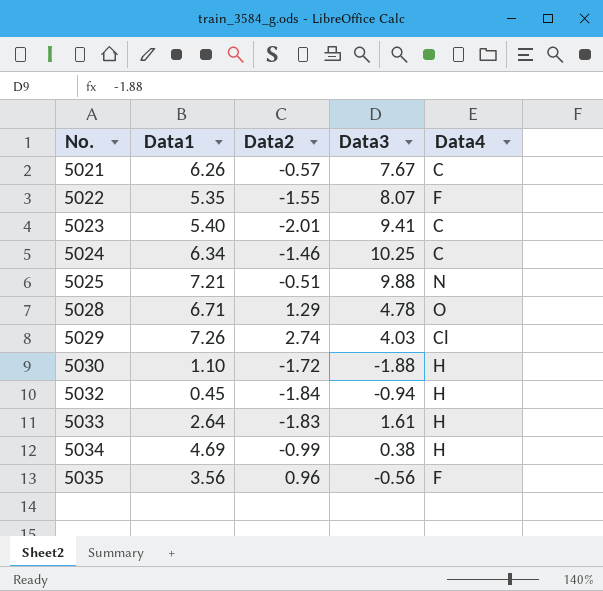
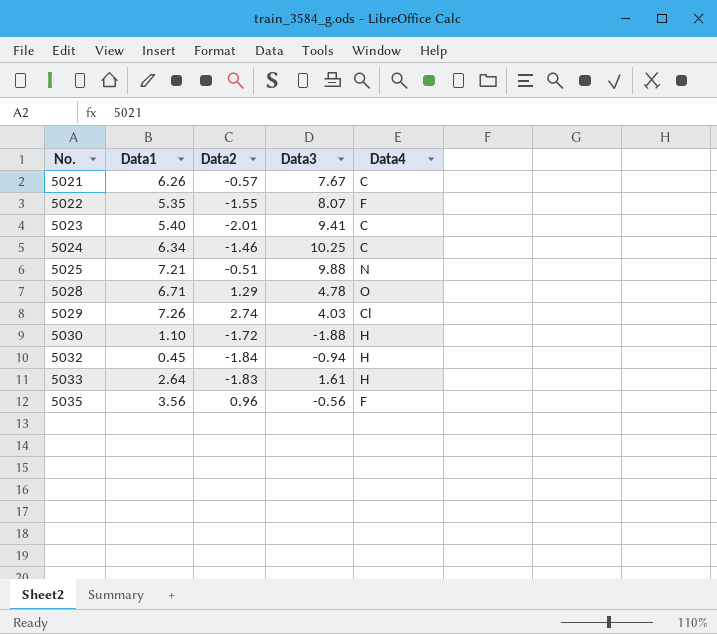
row 5034: 4.69 | -0.99 | 0.38 | H -> none

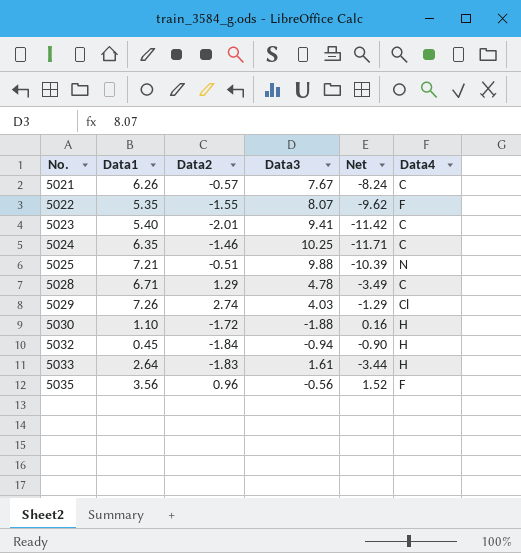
column Net | formula: none -> [Data2] - [Data3]
5024 | Data1: 6.34 -> 6.35
5028 | Data4: O -> C

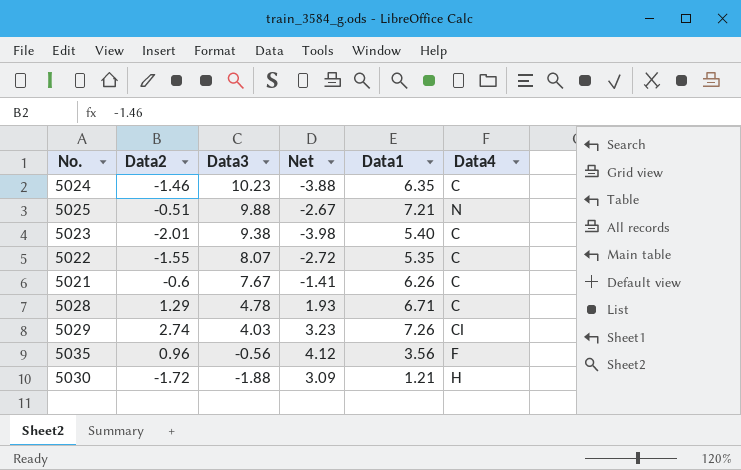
row order: No. ascending -> Data3 descending
column Net | formula: [Data2] - [Data3] -> [Data1] - [Data3]
column Data1 | position: 2 -> 5
row 5032: 0.45 | -1.84 | -0.94 | -0.90 | H -> none
row 5033: 2.64 | -1.83 | 1.61 | -3.44 | H -> none
5024 | Data3: 10.25 -> 10.23
5023 | Data3: 9.41 -> 9.38
5022 | Data4: F -> C
5021 | Data2: -0.57 -> -0.6
5030 | Data1: 1.10 -> 1.21

